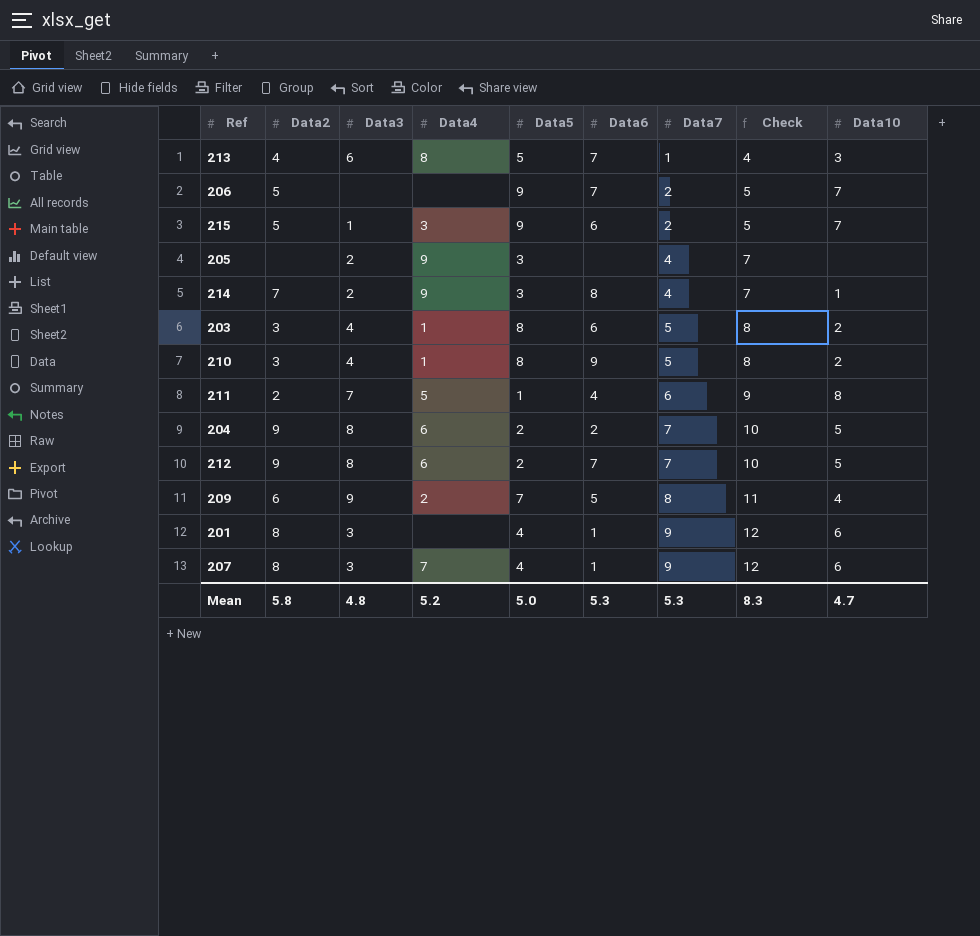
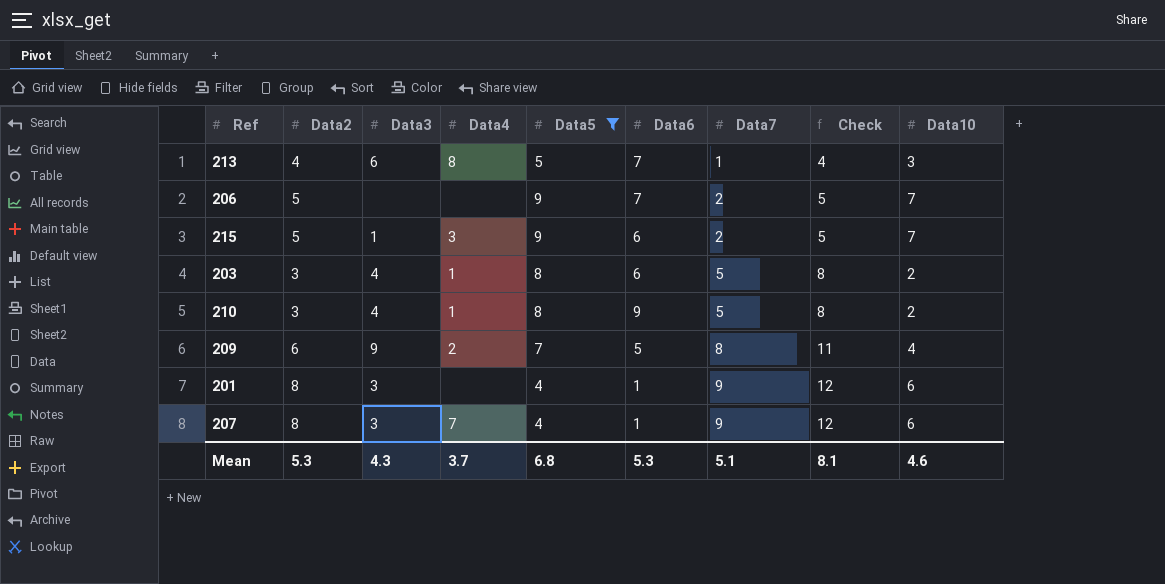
filter: none -> Data5 >= 4
Mean | Data2: 5.8 -> 5.3
Mean | Data3: 4.8 -> 4.3
Mean | Data4: 5.2 -> 3.7
Mean | Data5: 5.0 -> 6.8
Mean | Data7: 5.3 -> 5.1
Mean | Check: 8.3 -> 8.1
Mean | Data10: 4.7 -> 4.6

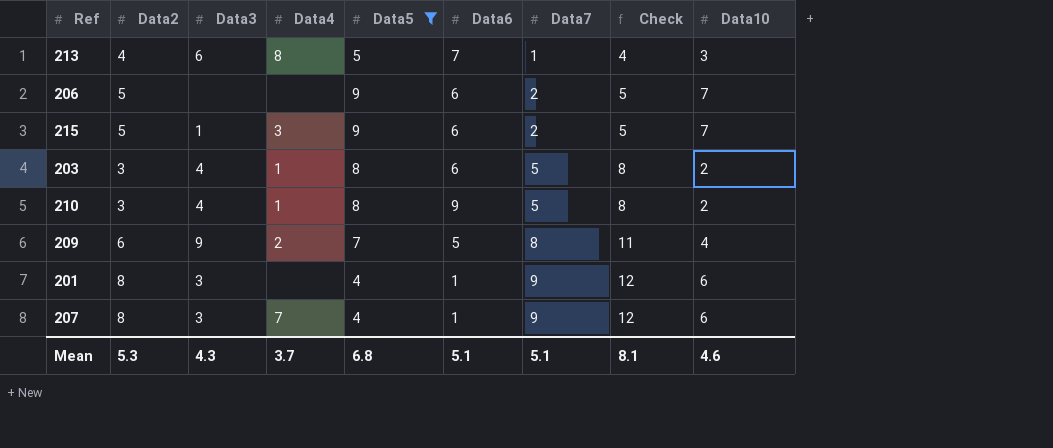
206 | Data6: 7 -> 6
Mean | Data6: 5.3 -> 5.1

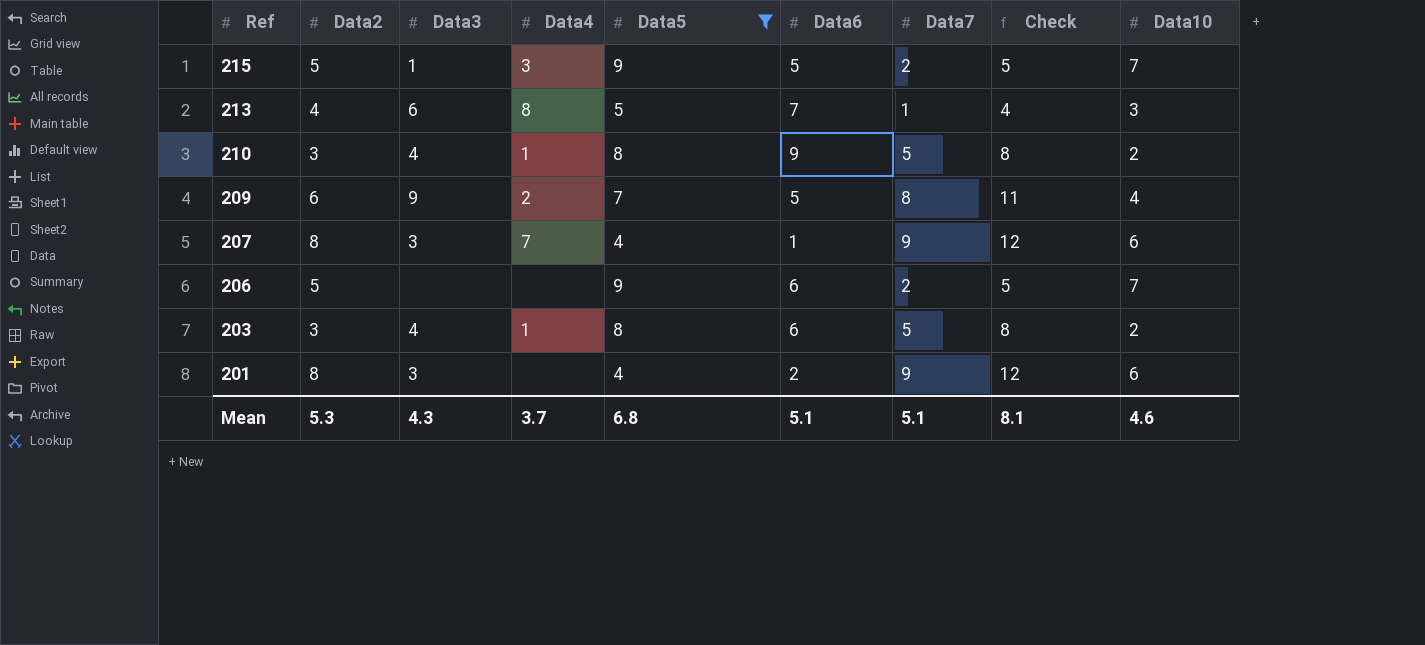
row order: Data7 ascending -> Ref descending
215 | Data6: 6 -> 5
201 | Data6: 1 -> 2

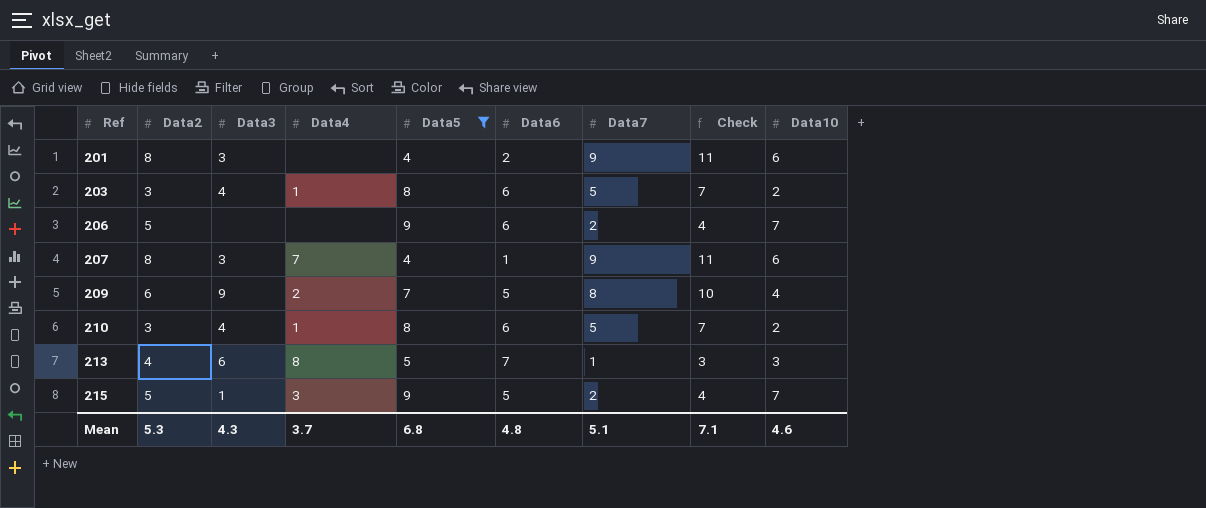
row order: Ref descending -> Ref ascending
column Check | formula: [Data7] + 3 -> [Data7] + 2
210 | Data6: 9 -> 6
Mean | Data6: 5.1 -> 4.8
Mean | Check: 8.1 -> 7.1

